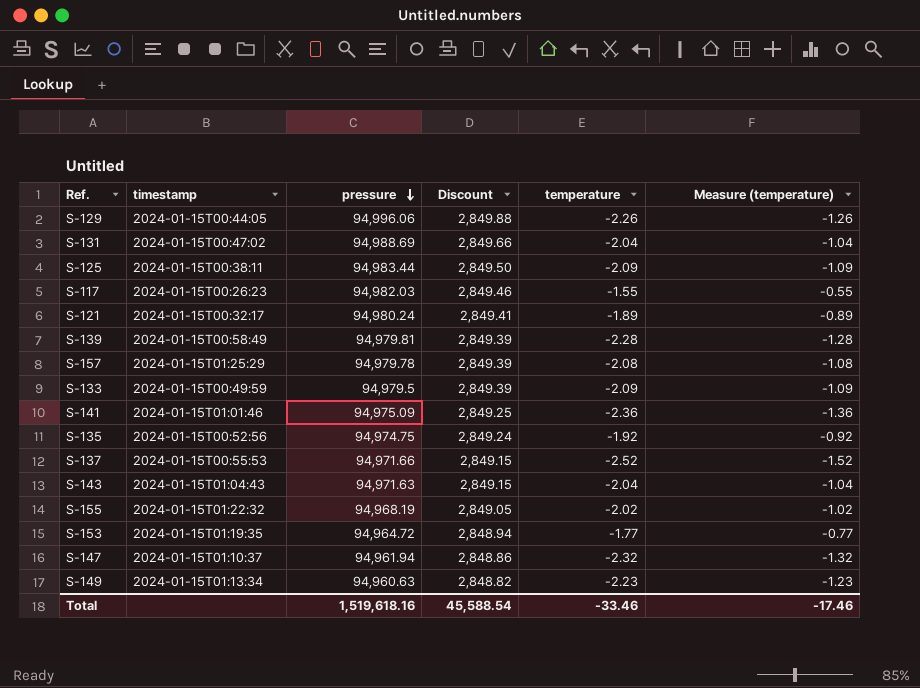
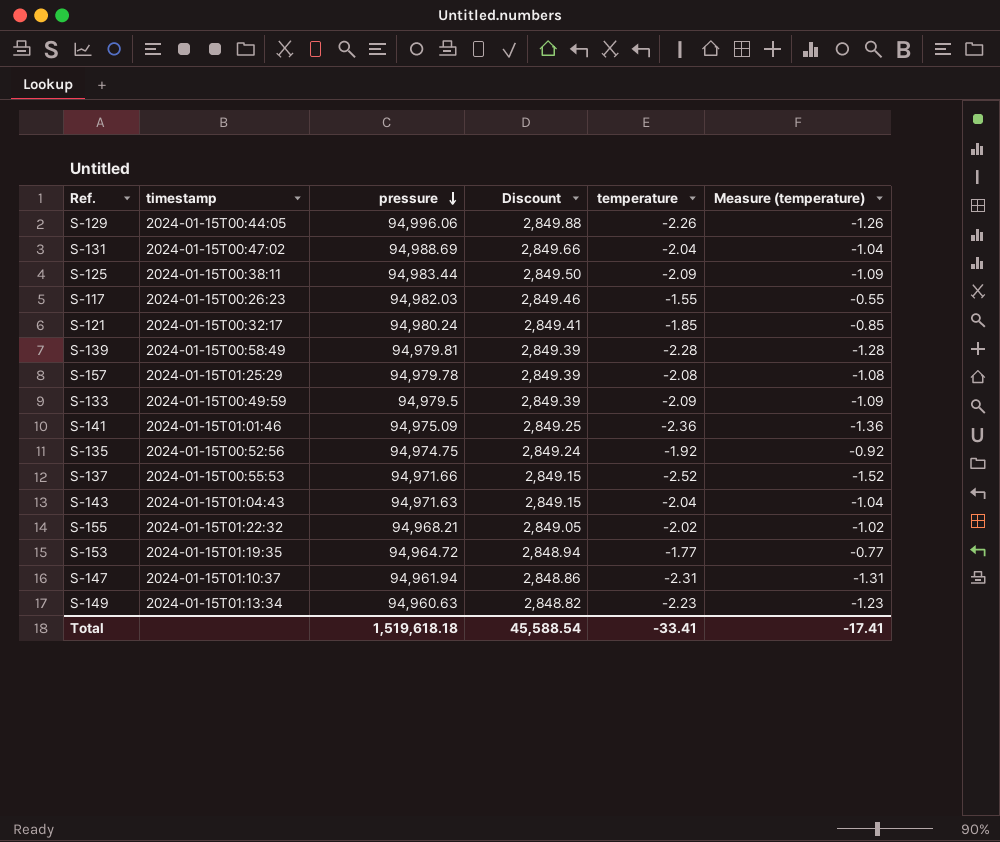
S-121 | temperature: -1.89 -> -1.85
S-121 | Measure (temperature): -0.89 -> -0.85
S-155 | pressure: 94,968.19 -> 94,968.21
S-147 | temperature: -2.32 -> -2.31
S-147 | Measure (temperature): -1.32 -> -1.31
Total | pressure: 1,519,618.16 -> 1,519,618.18
Total | temperature: -33.46 -> -33.41
Total | Measure (temperature): -17.46 -> -17.41

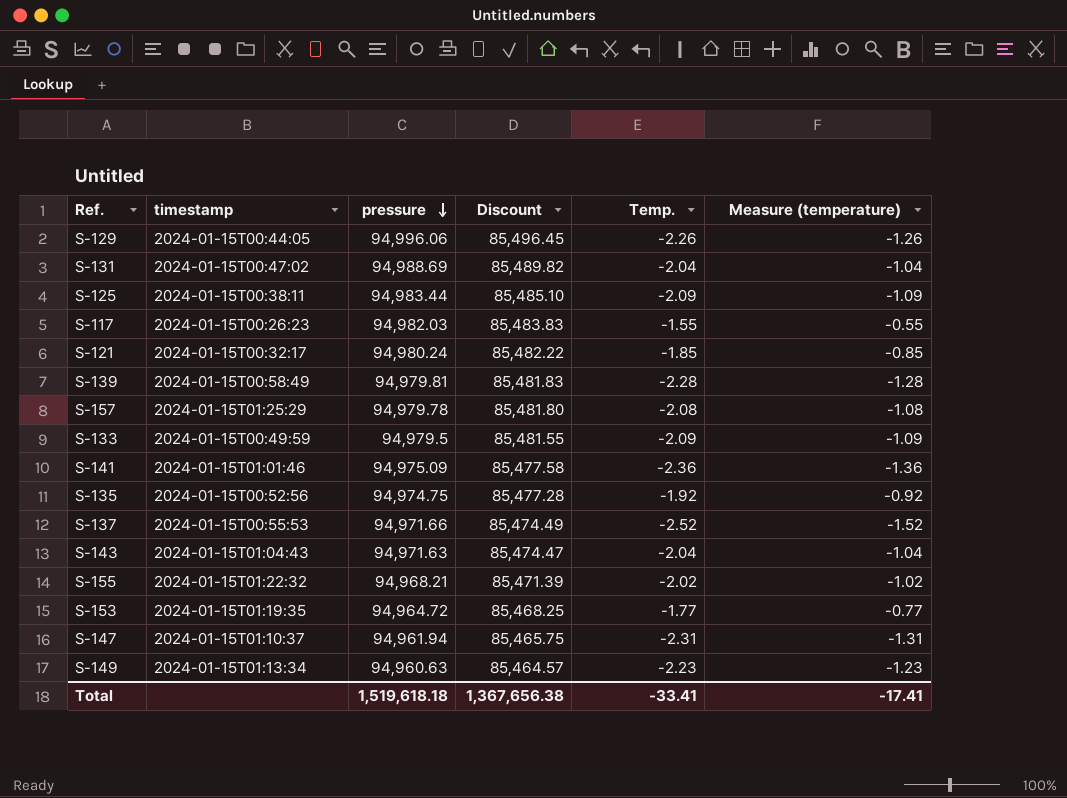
column Discount | formula: [pressure] * 0.03 -> [pressure] * 0.9
column name: temperature -> Temp.
Total | Discount: 45,588.54 -> 1,367,656.38

